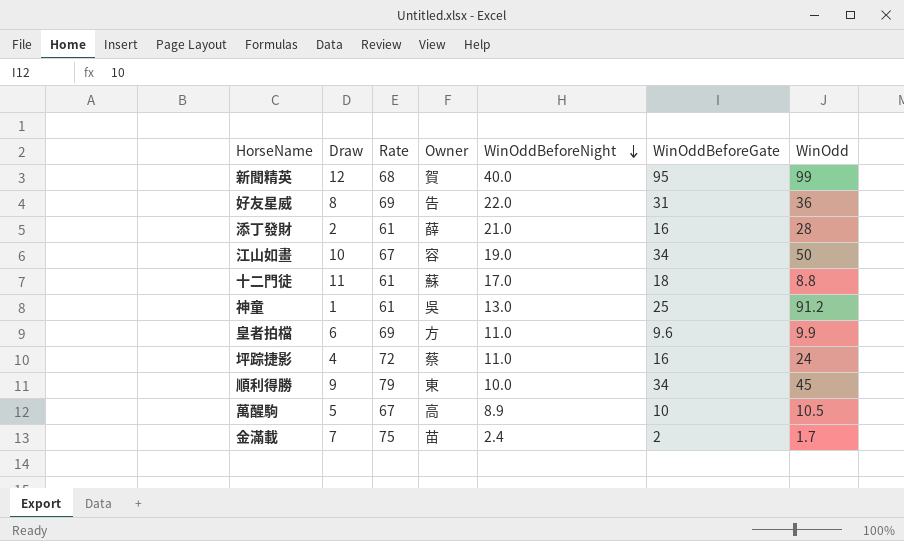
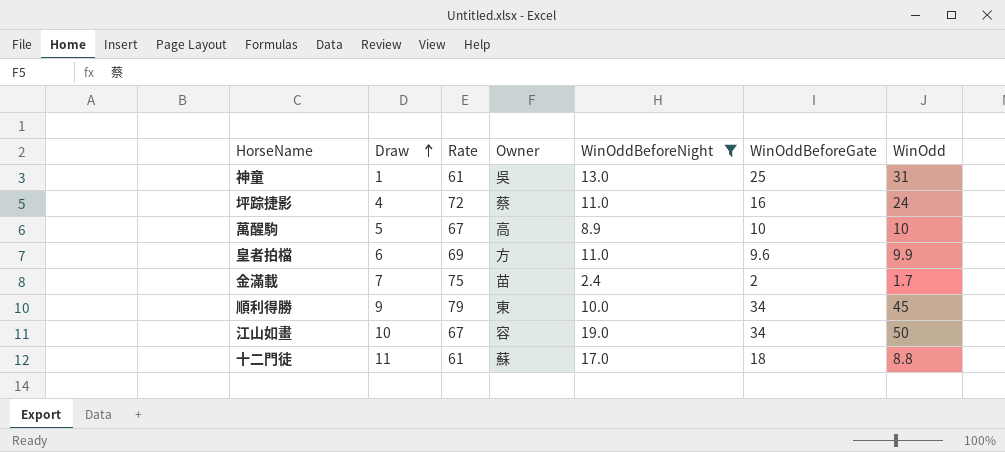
filter: none -> WinOddBeforeNight <= 19.0
row order: WinOddBeforeNight descending -> Draw ascending
神童 | WinOdd: 91.2 -> 31
萬醒駒 | WinOdd: 10.5 -> 10

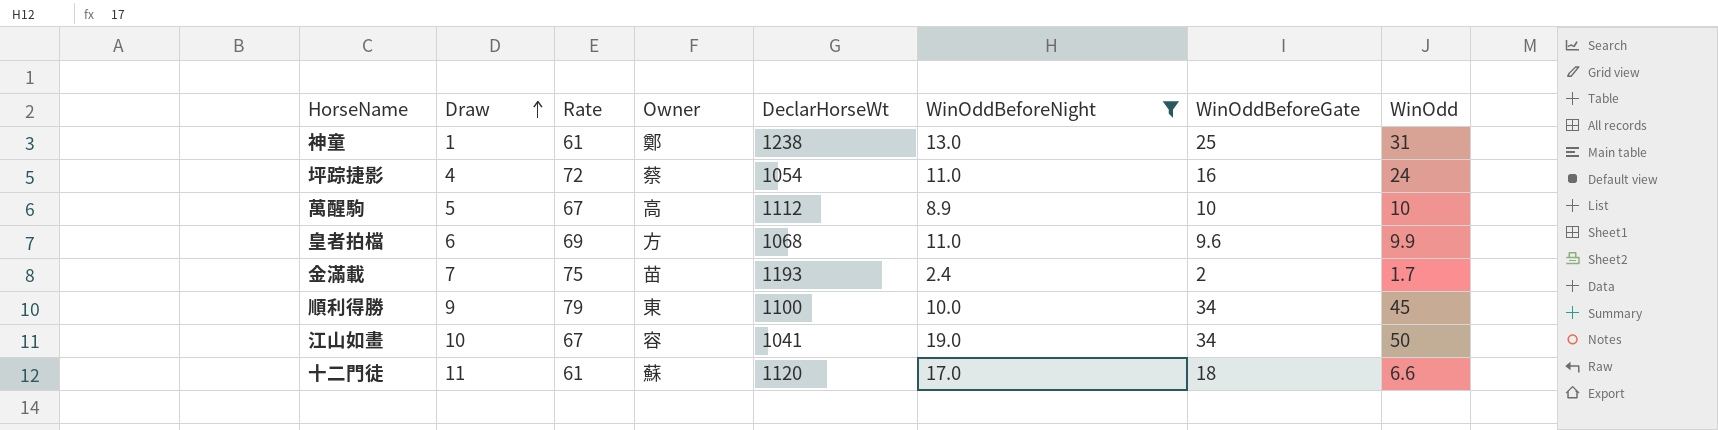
column DeclarHorseWt | position: none -> 5
神童 | Owner: 吳 -> 鄭
十二門徒 | WinOdd: 8.8 -> 6.6

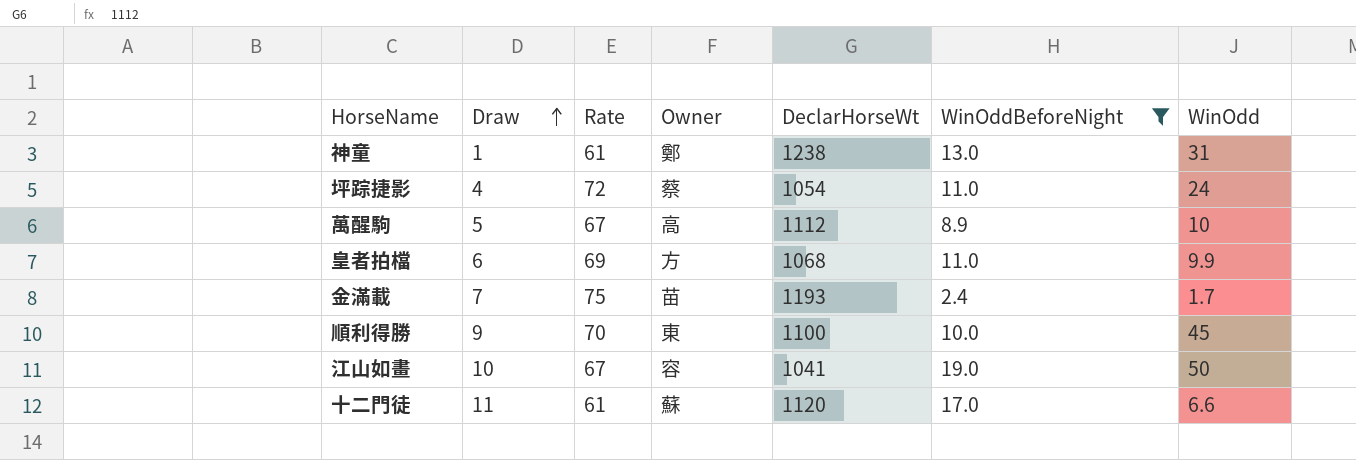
column WinOddBeforeGate | position: 7 -> none
順利得勝 | Rate: 79 -> 70

